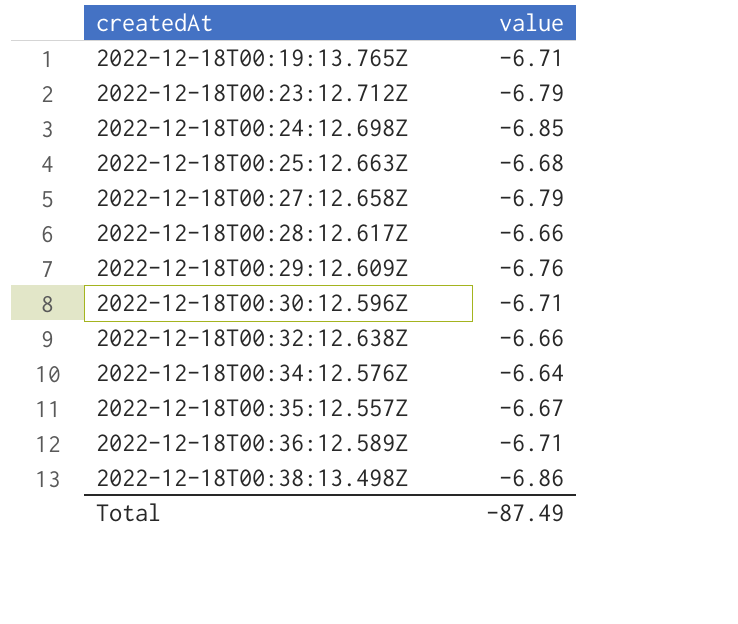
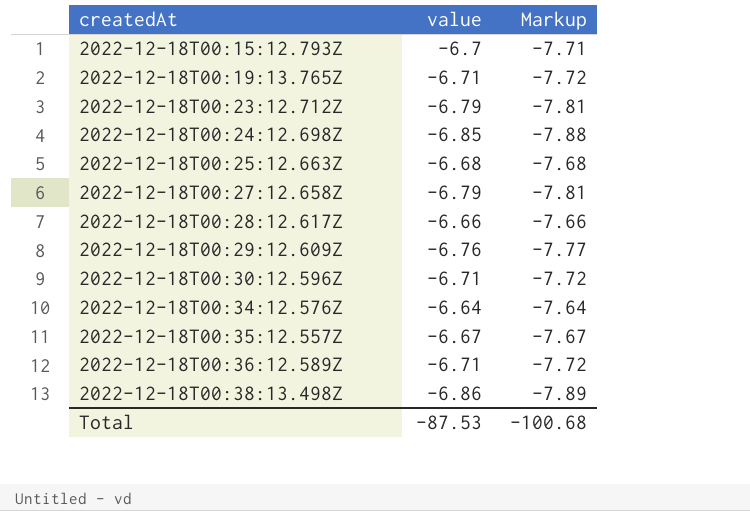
column Markup | formula: none -> [value] * 1.15
row 2022-12-18T00:32:12.638Z: -6.66 -> none
row 2022-12-18T00:15:12.793Z: none -> -6.7 | -7.71
Total | value: -87.49 -> -87.53

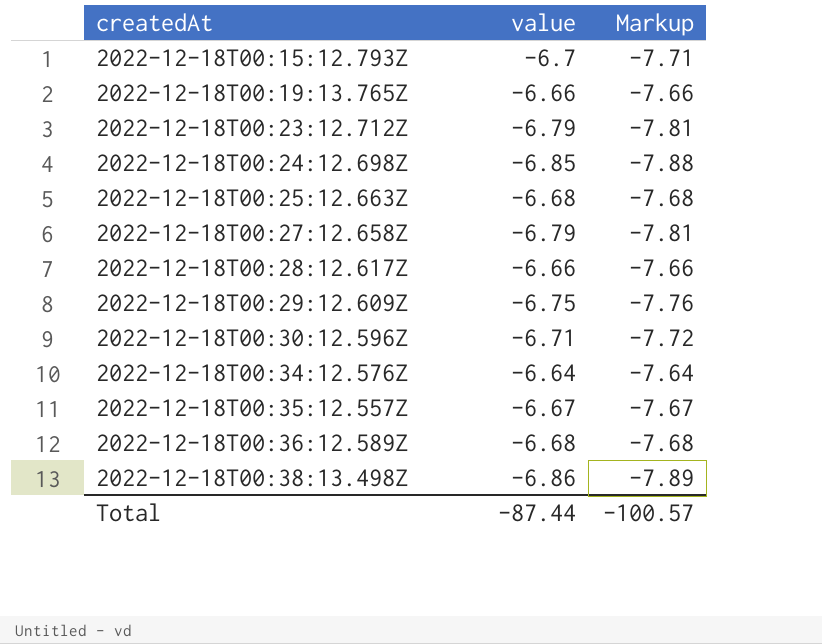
2022-12-18T00:19:13.765Z | value: -6.71 -> -6.66
2022-12-18T00:19:13.765Z | Markup: -7.72 -> -7.66
2022-12-18T00:29:12.609Z | value: -6.76 -> -6.75
2022-12-18T00:29:12.609Z | Markup: -7.77 -> -7.76
2022-12-18T00:36:12.589Z | value: -6.71 -> -6.68
2022-12-18T00:36:12.589Z | Markup: -7.72 -> -7.68
Total | value: -87.53 -> -87.44
Total | Markup: -100.68 -> -100.57

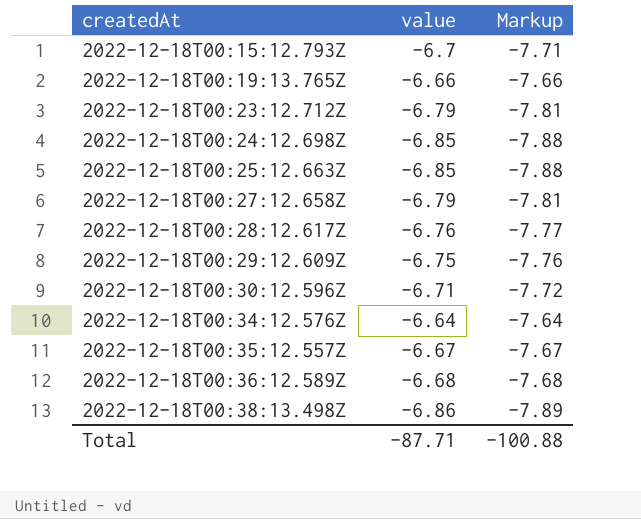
2022-12-18T00:25:12.663Z | value: -6.68 -> -6.85
2022-12-18T00:25:12.663Z | Markup: -7.68 -> -7.88
2022-12-18T00:28:12.617Z | value: -6.66 -> -6.76
2022-12-18T00:28:12.617Z | Markup: -7.66 -> -7.77
Total | value: -87.44 -> -87.71
Total | Markup: -100.57 -> -100.88

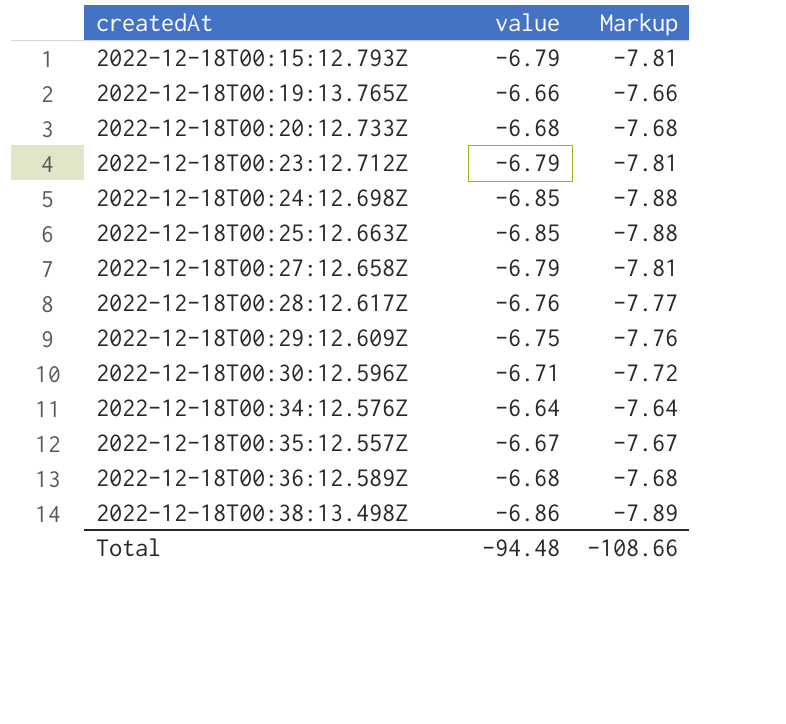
2022-12-18T00:15:12.793Z | value: -6.7 -> -6.79
2022-12-18T00:15:12.793Z | Markup: -7.71 -> -7.81
row 2022-12-18T00:20:12.733Z: none -> -6.68 | -7.68
Total | value: -87.71 -> -94.48
Total | Markup: -100.88 -> -108.66

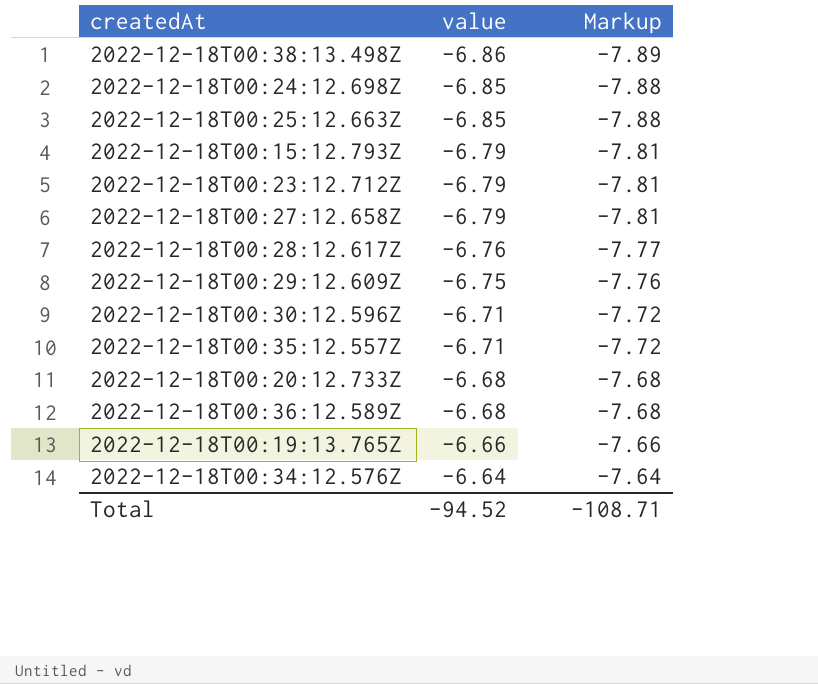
row order: createdAt ascending -> value ascending
2022-12-18T00:35:12.557Z | value: -6.67 -> -6.71
2022-12-18T00:35:12.557Z | Markup: -7.67 -> -7.72
Total | value: -94.48 -> -94.52
Total | Markup: -108.66 -> -108.71

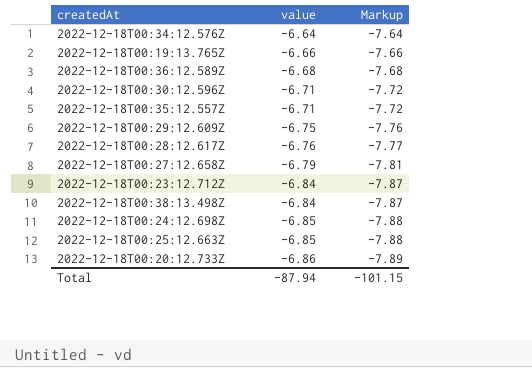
row order: value ascending -> value descending
row 2022-12-18T00:15:12.793Z: -6.79 | -7.81 -> none
2022-12-18T00:23:12.712Z | value: -6.79 -> -6.84
2022-12-18T00:23:12.712Z | Markup: -7.81 -> -7.87
2022-12-18T00:38:13.498Z | value: -6.86 -> -6.84
2022-12-18T00:38:13.498Z | Markup: -7.89 -> -7.87
2022-12-18T00:20:12.733Z | value: -6.68 -> -6.86
2022-12-18T00:20:12.733Z | Markup: -7.68 -> -7.89
Total | value: -94.52 -> -87.94
Total | Markup: -108.71 -> -101.15

